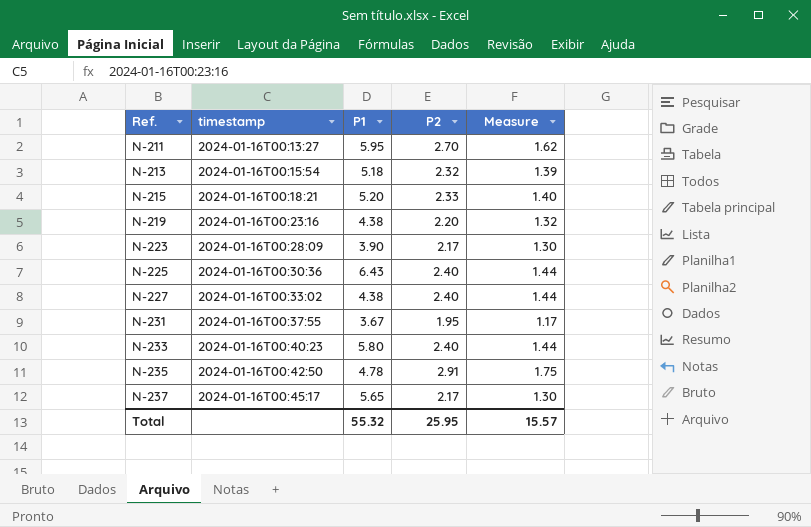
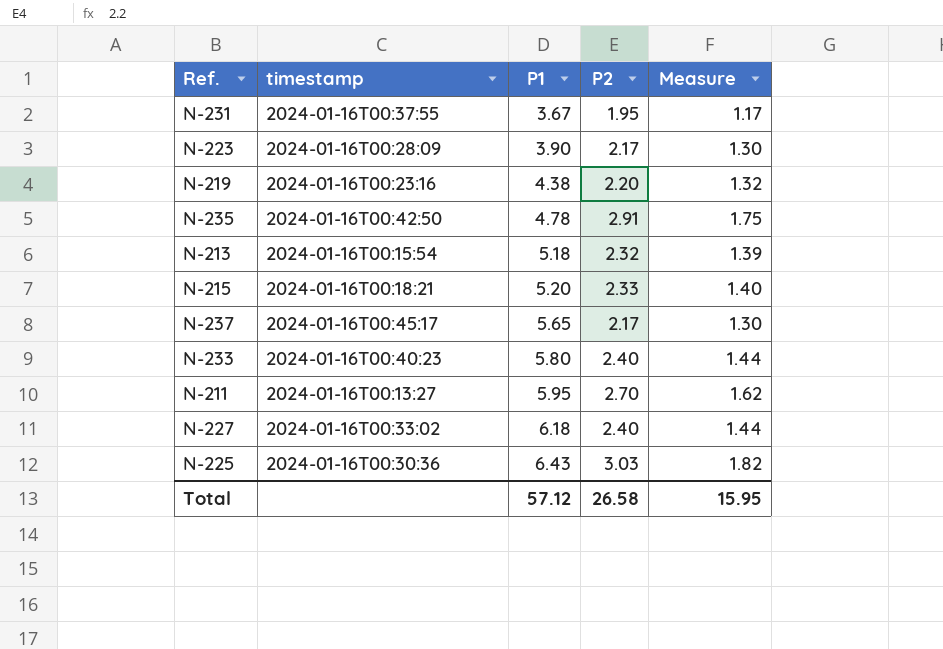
row order: Ref. ascending -> P1 ascending
N-227 | P1: 4.38 -> 6.18
N-225 | P2: 2.40 -> 3.03
N-225 | Measure: 1.44 -> 1.82
Total | P1: 55.32 -> 57.12
Total | P2: 25.95 -> 26.58
Total | Measure: 15.57 -> 15.95

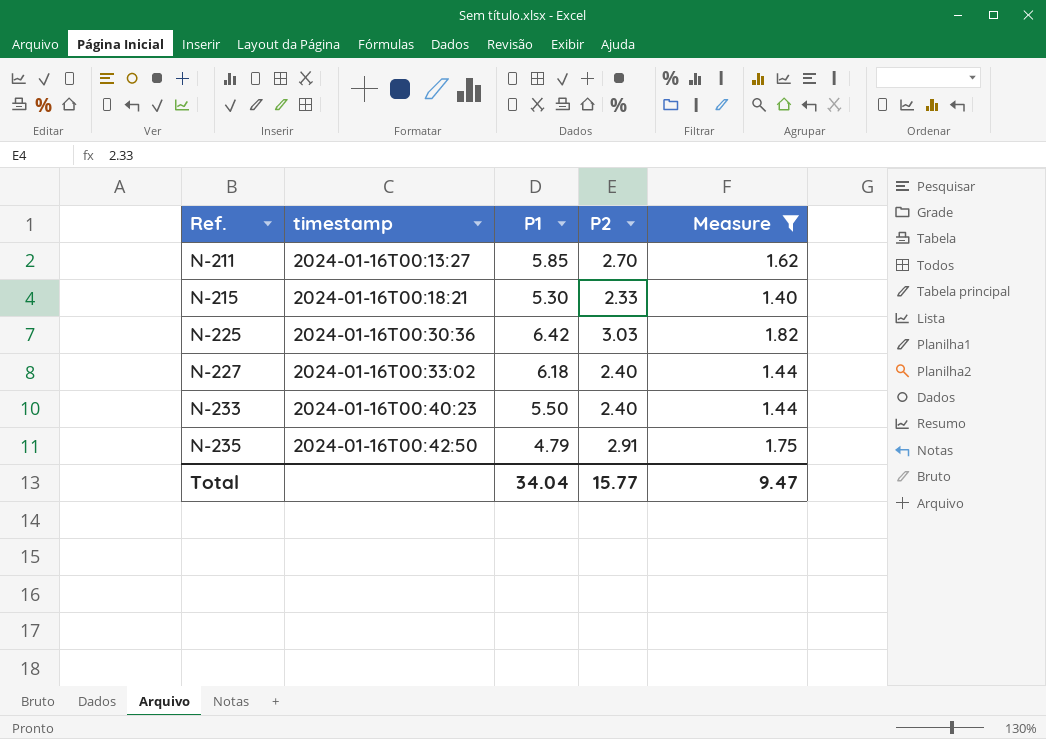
filter: none -> Measure >= 1.40
row order: P1 ascending -> Ref. ascending
N-211 | P1: 5.95 -> 5.85
N-215 | P1: 5.20 -> 5.30
N-225 | P1: 6.43 -> 6.42
N-233 | P1: 5.80 -> 5.50
N-235 | P1: 4.78 -> 4.79
Total | P1: 57.12 -> 34.04
Total | P2: 26.58 -> 15.77
Total | Measure: 15.95 -> 9.47

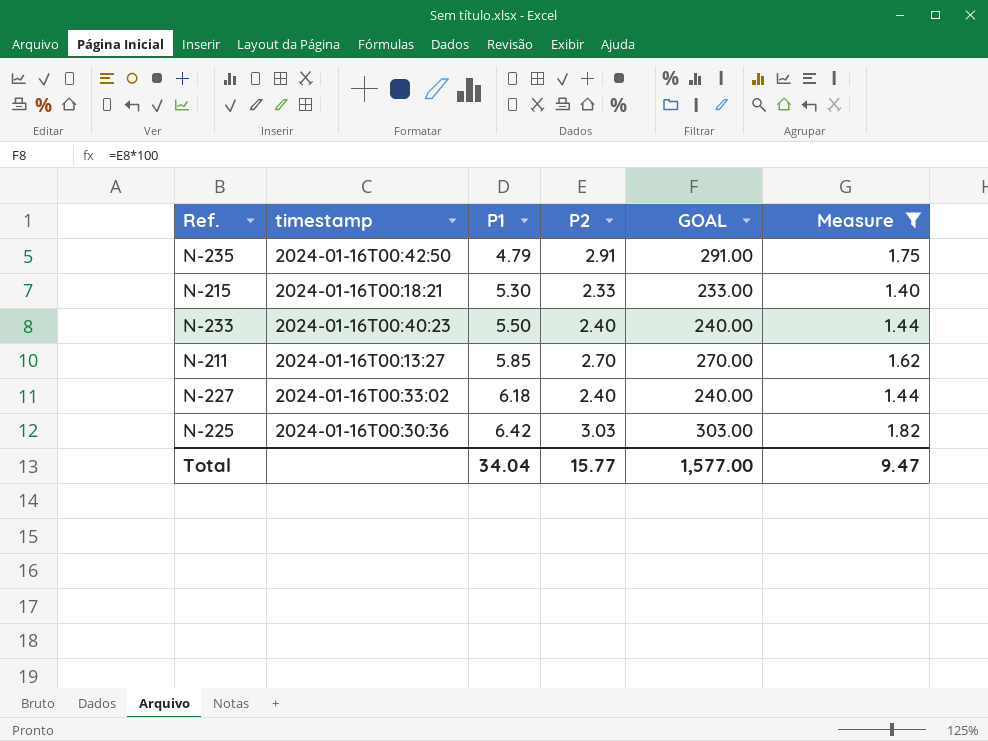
row order: Ref. ascending -> P1 ascending
column GOAL | formula: none -> [P2] * 100

